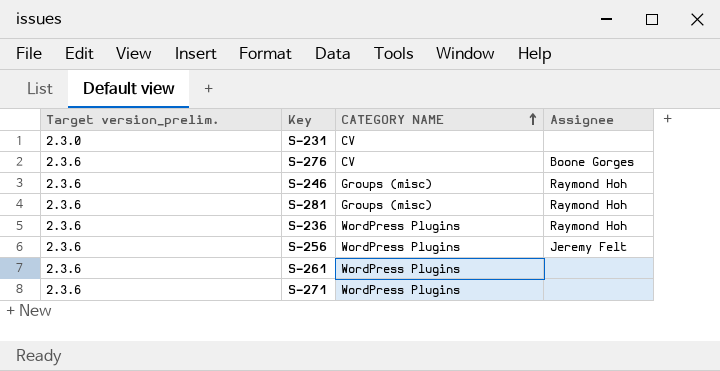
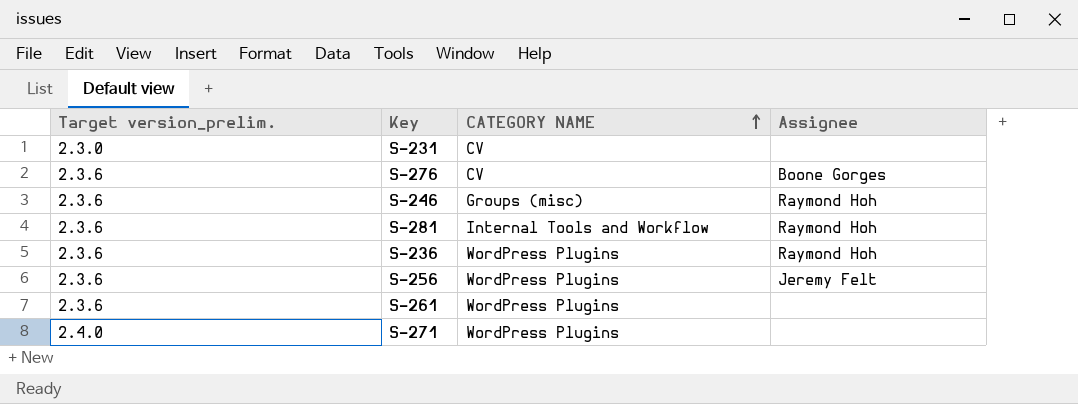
S-281 | CATEGORY NAME: Groups (misc) -> Internal Tools and Workflow
S-271 | Target version_prelim.: 2.3.6 -> 2.4.0

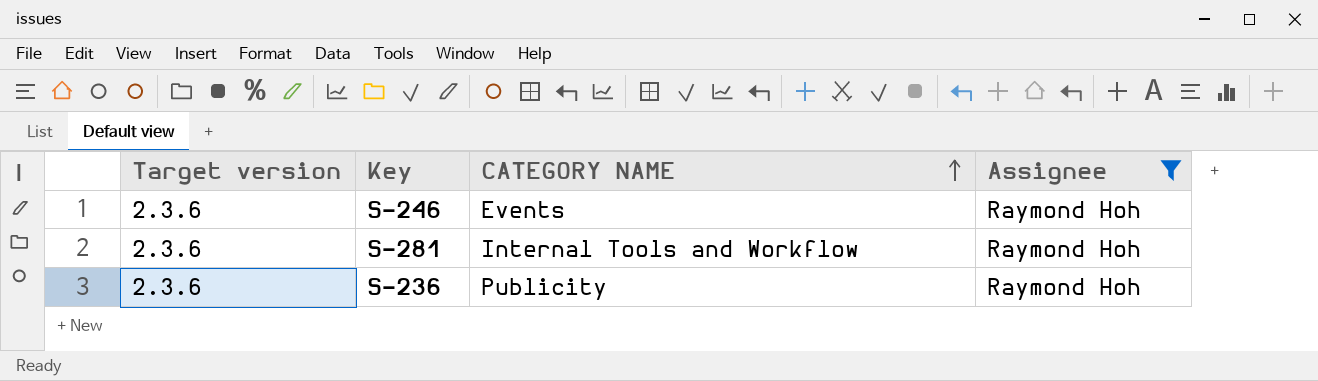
filter: none -> Assignee = Raymond Hoh
column name: Target version_prelim. -> Target version
S-246 | CATEGORY NAME: Groups (misc) -> Events
S-236 | CATEGORY NAME: WordPress Plugins -> Publicity

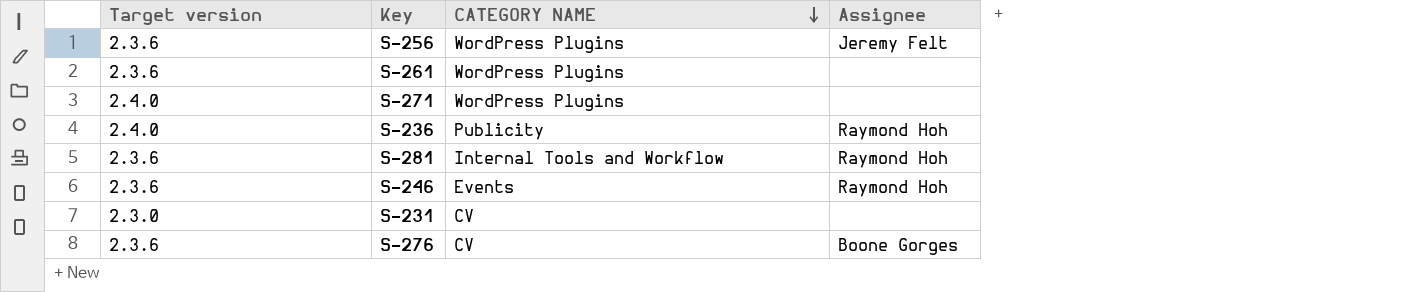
filter: Assignee = Raymond Hoh -> none
row order: CATEGORY NAME ascending -> CATEGORY NAME descending
S-236 | Target version: 2.3.6 -> 2.4.0

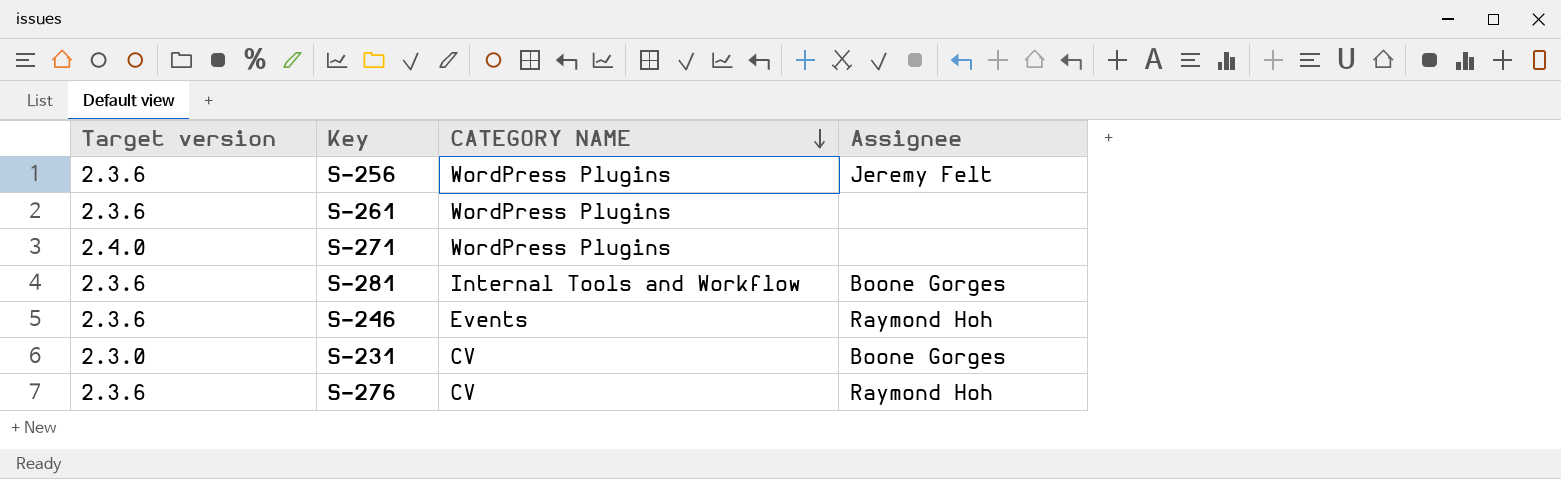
row S-236: 2.4.0 | Publicity | Raymond Hoh -> none
S-281 | Assignee: Raymond Hoh -> Boone Gorges
S-231 | Assignee: none -> Boone Gorges
S-276 | Assignee: Boone Gorges -> Raymond Hoh

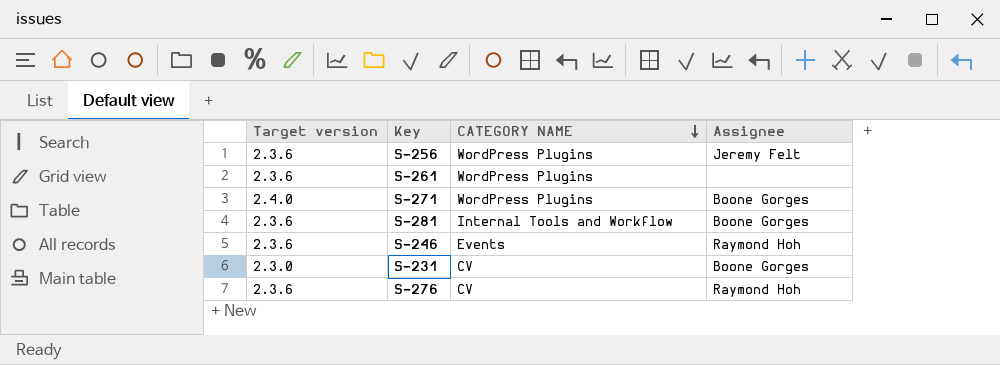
S-271 | Assignee: none -> Boone Gorges

